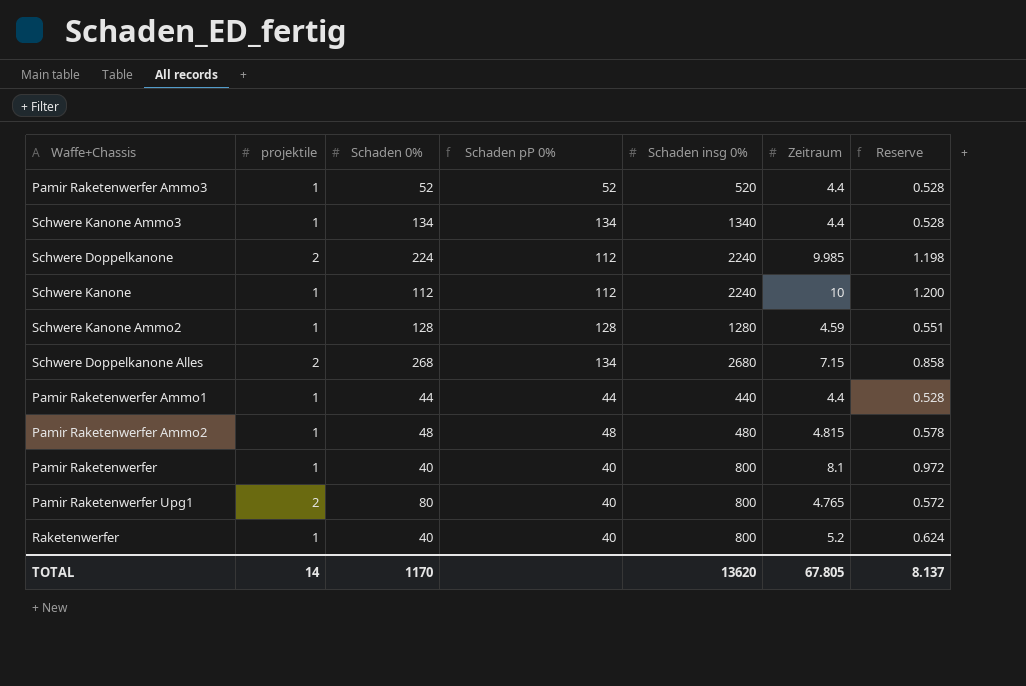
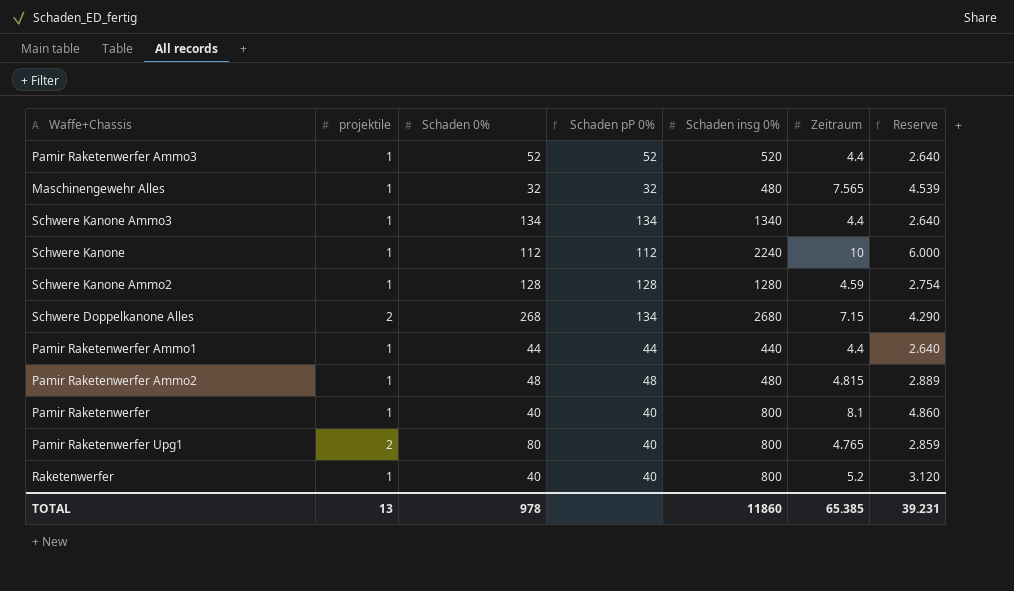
column Reserve | formula: [Zeitraum] * 0.12 -> [Zeitraum] * 0.6
row Schwere Doppelkanone: 2 | 224 | 112 | 2240 | 9.985 | 1.198 -> none
row Maschinengewehr Alles: none -> 1 | 32 | 32 | 480 | 7.565 | 4.539
TOTAL | projektile: 14 -> 13
TOTAL | Schaden 0%: 1170 -> 978
TOTAL | Schaden insg 0%: 13620 -> 11860
TOTAL | Zeitraum: 67.805 -> 65.385
TOTAL | Reserve: 8.137 -> 39.231

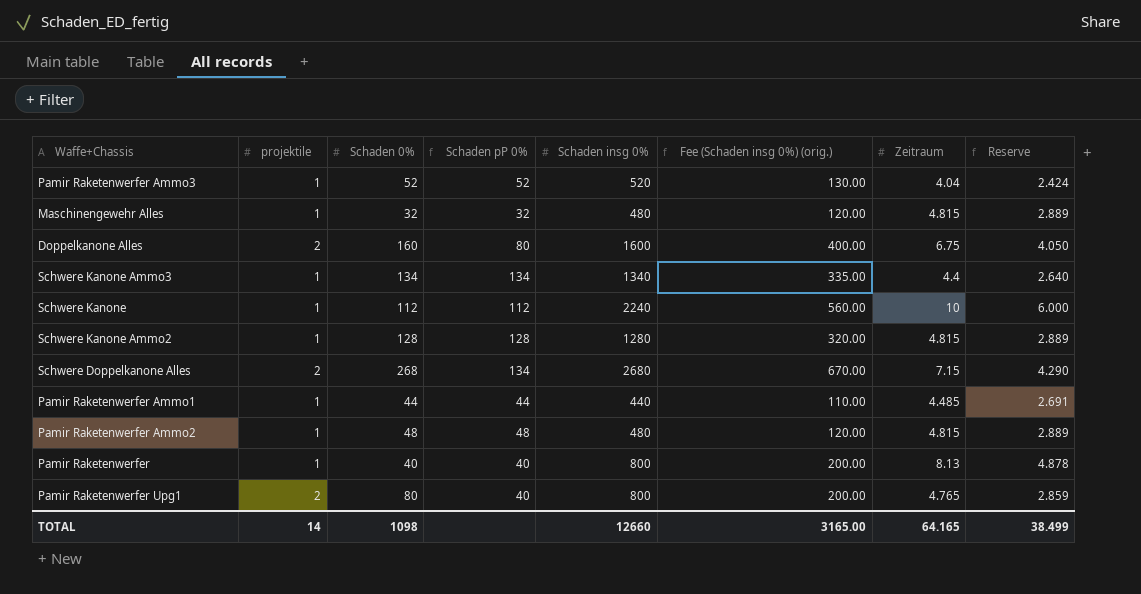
column Fee (Schaden insg 0%) (orig.) | formula: none -> [Schaden insg 0%] * 0.25
row Raketenwerfer: 1 | 40 | 40 | 800 | 5.2 | 3.120 -> none
Pamir Raketenwerfer Ammo3 | Zeitraum: 4.4 -> 4.04
Pamir Raketenwerfer Ammo3 | Reserve: 2.640 -> 2.424
Maschinengewehr Alles | Zeitraum: 7.565 -> 4.815
Maschinengewehr Alles | Reserve: 4.539 -> 2.889
row Doppelkanone Alles: none -> 2 | 160 | 80 | 1600 | 400.00 | 6.75 | 4.050
Schwere Kanone Ammo2 | Zeitraum: 4.59 -> 4.815
Schwere Kanone Ammo2 | Reserve: 2.754 -> 2.889
Pamir Raketenwerfer Ammo1 | Zeitraum: 4.4 -> 4.485
Pamir Raketenwerfer Ammo1 | Reserve: 2.640 -> 2.691
Pamir Raketenwerfer | Zeitraum: 8.1 -> 8.13
Pamir Raketenwerfer | Reserve: 4.860 -> 4.878
TOTAL | projektile: 13 -> 14
TOTAL | Schaden 0%: 978 -> 1098
TOTAL | Schaden insg 0%: 11860 -> 12660
TOTAL | Zeitraum: 65.385 -> 64.165
TOTAL | Reserve: 39.231 -> 38.499

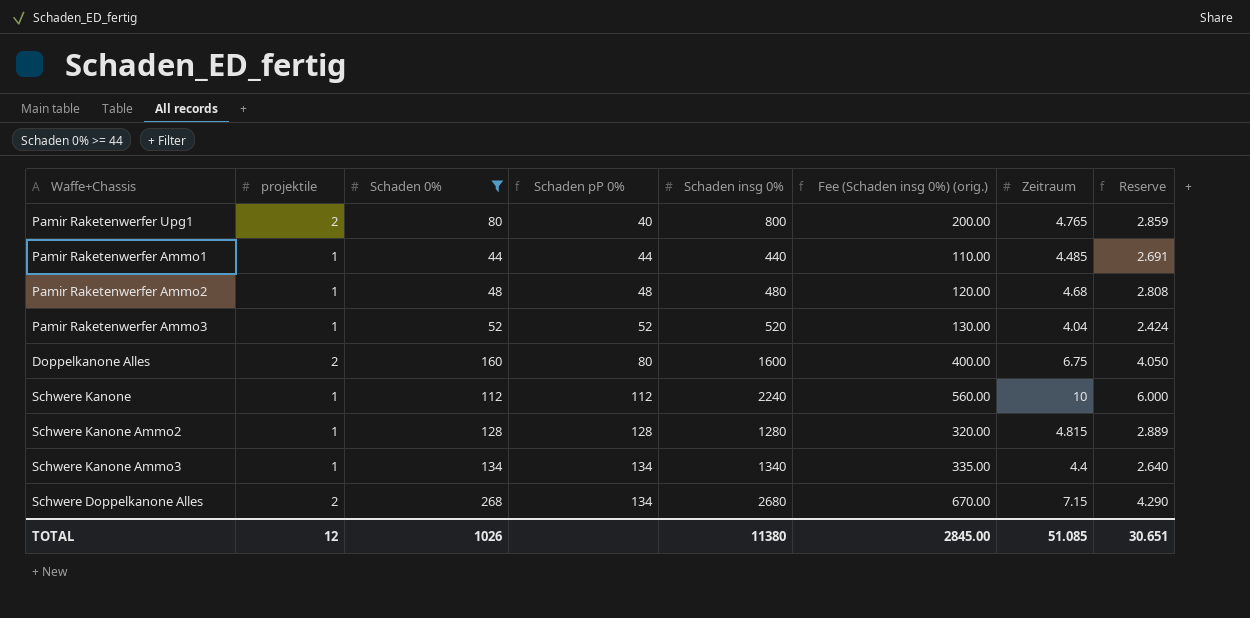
filter: none -> Schaden 0% >= 44
row order: none -> Schaden pP 0% ascending
Pamir Raketenwerfer Ammo2 | Zeitraum: 4.815 -> 4.68
Pamir Raketenwerfer Ammo2 | Reserve: 2.889 -> 2.808
TOTAL | projektile: 14 -> 12
TOTAL | Schaden 0%: 1098 -> 1026
TOTAL | Schaden insg 0%: 12660 -> 11380
TOTAL | Fee (Schaden insg 0%) (orig.): 3165.00 -> 2845.00
TOTAL | Zeitraum: 64.165 -> 51.085
TOTAL | Reserve: 38.499 -> 30.651

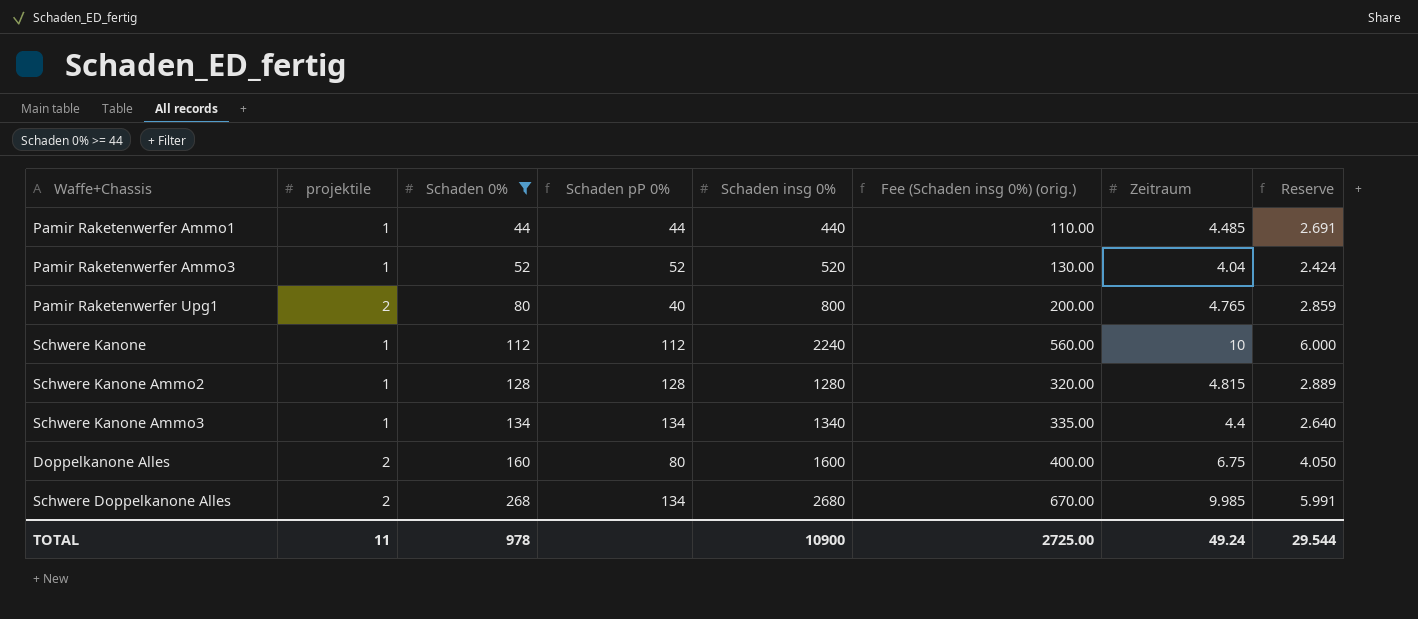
row order: Schaden pP 0% ascending -> Schaden 0% ascending
row Pamir Raketenwerfer Ammo2: 1 | 48 | 48 | 480 | 120.00 | 4.68 | 2.808 -> none
Schwere Doppelkanone Alles | Zeitraum: 7.15 -> 9.985
Schwere Doppelkanone Alles | Reserve: 4.290 -> 5.991
TOTAL | projektile: 12 -> 11
TOTAL | Schaden 0%: 1026 -> 978
TOTAL | Schaden insg 0%: 11380 -> 10900
TOTAL | Fee (Schaden insg 0%) (orig.): 2845.00 -> 2725.00
TOTAL | Zeitraum: 51.085 -> 49.24
TOTAL | Reserve: 30.651 -> 29.544

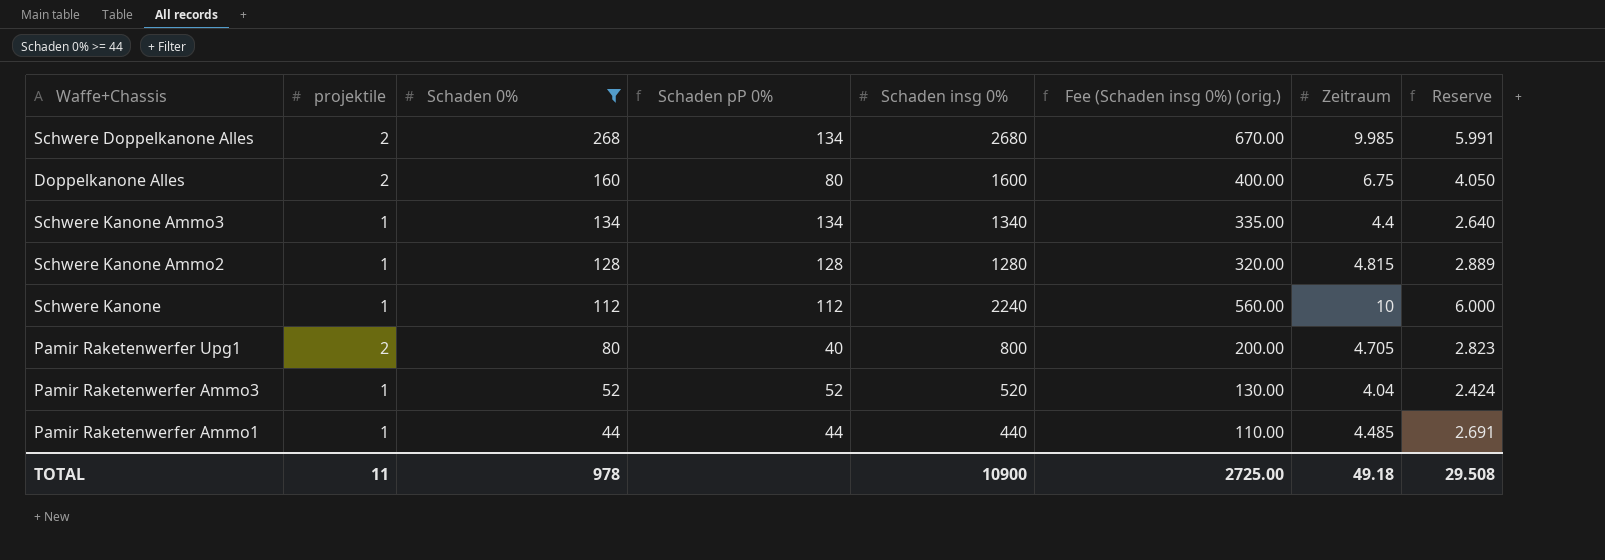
row order: Schaden 0% ascending -> Schaden 0% descending
Pamir Raketenwerfer Upg1 | Zeitraum: 4.765 -> 4.705
Pamir Raketenwerfer Upg1 | Reserve: 2.859 -> 2.823
TOTAL | Zeitraum: 49.24 -> 49.18
TOTAL | Reserve: 29.544 -> 29.508

